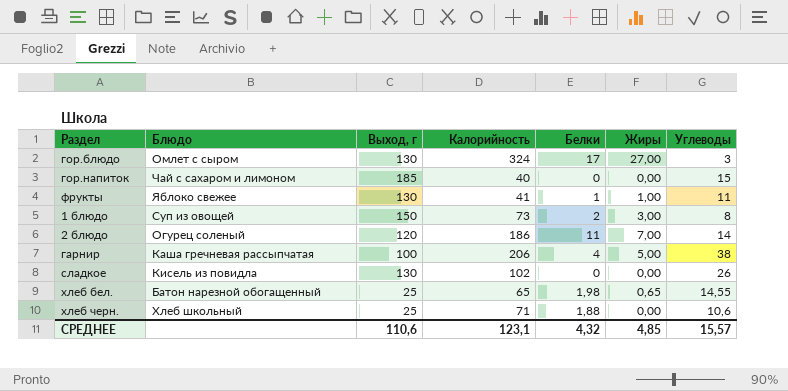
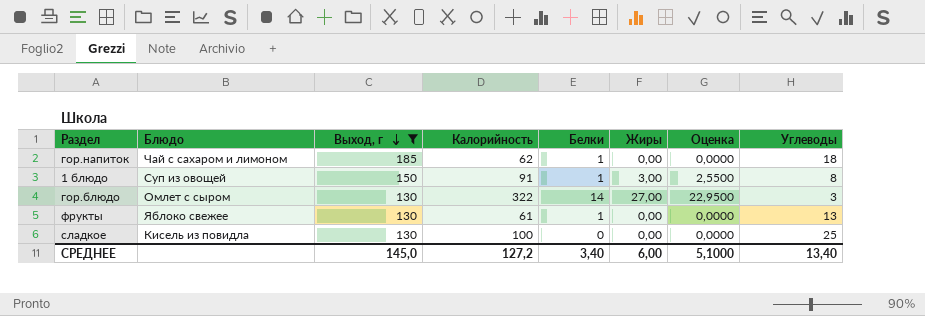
filter: none -> Выход, г >= 130
row order: none -> Выход, г descending
column Оценка | formula: none -> [Жиры] * 0,85
гор.напиток | Калорийность: 40 -> 62
гор.напиток | Белки: 0 -> 1
гор.напиток | Углеводы: 15 -> 18
1 блюдо | Калорийность: 73 -> 91
1 блюдо | Белки: 2 -> 1
гор.блюдо | Калорийность: 324 -> 322
гор.блюдо | Белки: 17 -> 14
фрукты | Калорийность: 41 -> 61
фрукты | Жиры: 1,00 -> 0,00
фрукты | Углеводы: 11 -> 13
сладкое | Калорийность: 102 -> 100
сладкое | Углеводы: 26 -> 25
СРЕДНЕЕ | Выход, г: 110,6 -> 145,0
СРЕДНЕЕ | Калорийность: 123,1 -> 127,2
СРЕДНЕЕ | Белки: 4,32 -> 3,40
СРЕДНЕЕ | Жиры: 4,85 -> 6,00
СРЕДНЕЕ | Углеводы: 15,57 -> 13,40

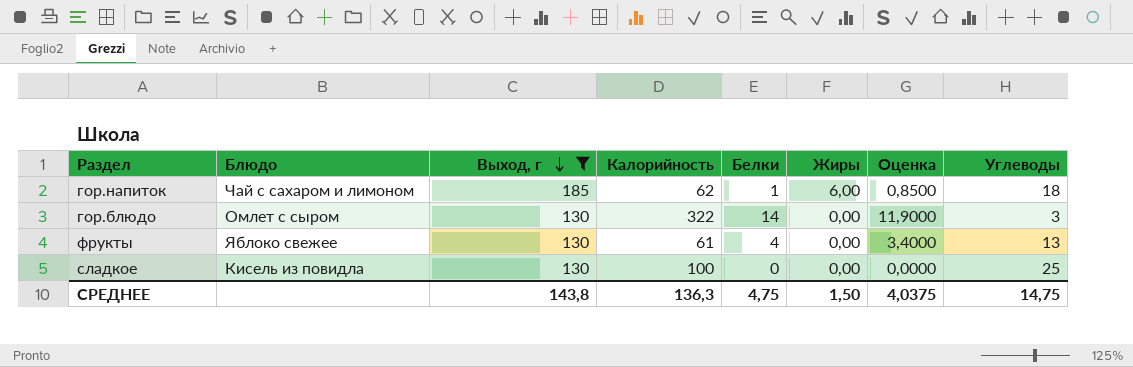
column Оценка | formula: [Жиры] * 0,85 -> [Белки] * 0,85
row 1 блюдо: Суп из овощей | 150 | 91 | 1 | 3,00 | 2,5500 | 8 -> none
гор.напиток | Жиры: 0,00 -> 6,00
гор.блюдо | Жиры: 27,00 -> 0,00
фрукты | Белки: 1 -> 4
СРЕДНЕЕ | Выход, г: 145,0 -> 143,8
СРЕДНЕЕ | Калорийность: 127,2 -> 136,3
СРЕДНЕЕ | Белки: 3,40 -> 4,75
СРЕДНЕЕ | Жиры: 6,00 -> 1,50
СРЕДНЕЕ | Оценка: 5,1000 -> 4,0375
СРЕДНЕЕ | Углеводы: 13,40 -> 14,75

